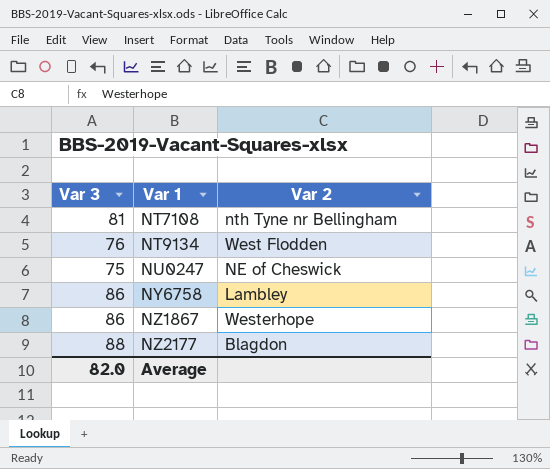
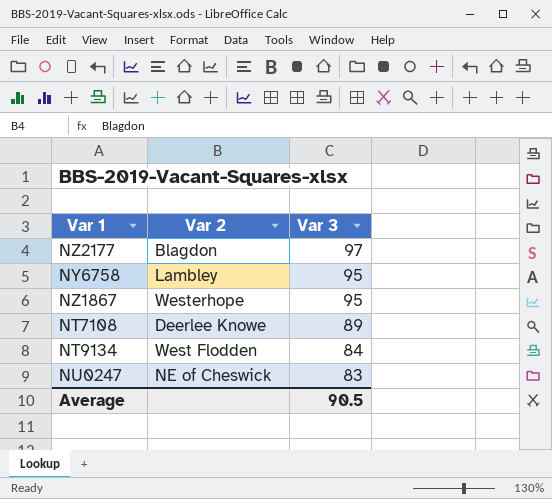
row order: Var 1 ascending -> Var 3 descending
column Var 3 | position: 1 -> 3
NZ2177 | Var 3: 88 -> 97
NY6758 | Var 3: 86 -> 95
NZ1867 | Var 3: 86 -> 95
NT7108 | Var 2: nth Tyne nr Bellingham -> Deerlee Knowe
NT7108 | Var 3: 81 -> 89
NT9134 | Var 3: 76 -> 84
NU0247 | Var 3: 75 -> 83
Average | Var 3: 82.0 -> 90.5

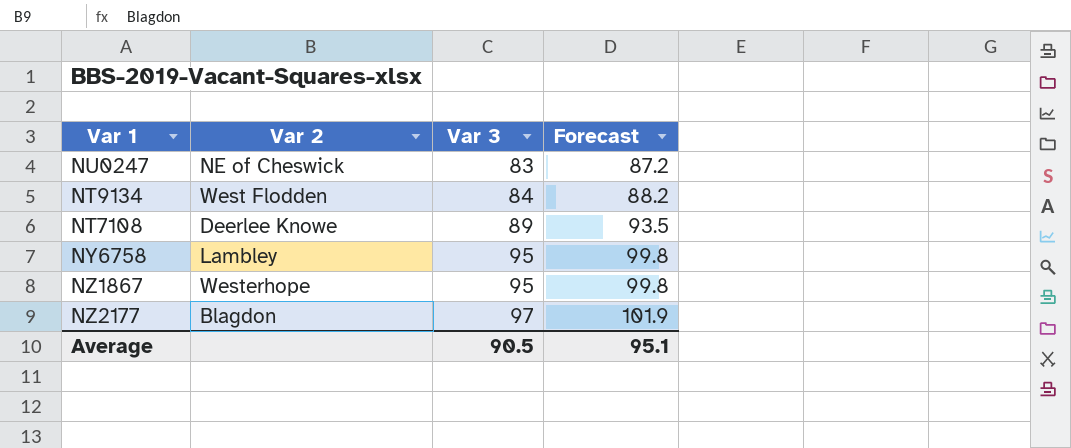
row order: Var 3 descending -> Var 3 ascending
column Forecast | formula: none -> [Var 3] * 1.05

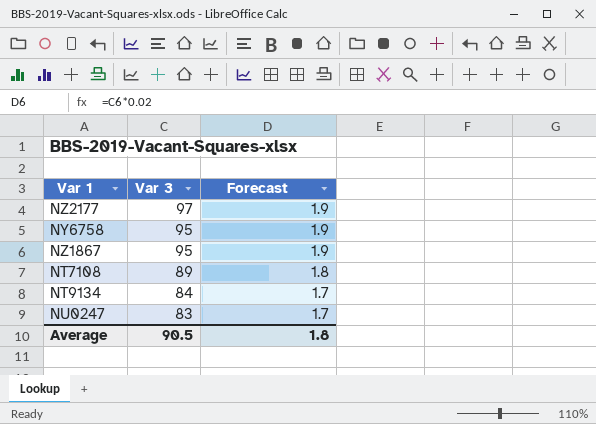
row order: Var 3 ascending -> Var 3 descending
column Var 2 | position: 2 -> none
column Forecast | formula: [Var 3] * 1.05 -> [Var 3] * 0.02
Average | Forecast: 95.1 -> 1.8

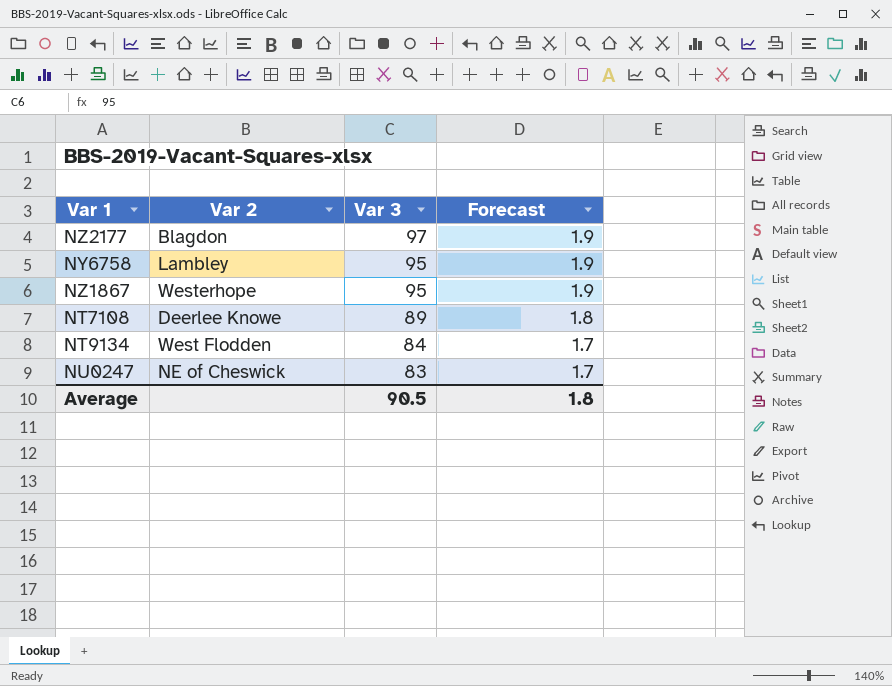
column Var 2 | position: none -> 2

